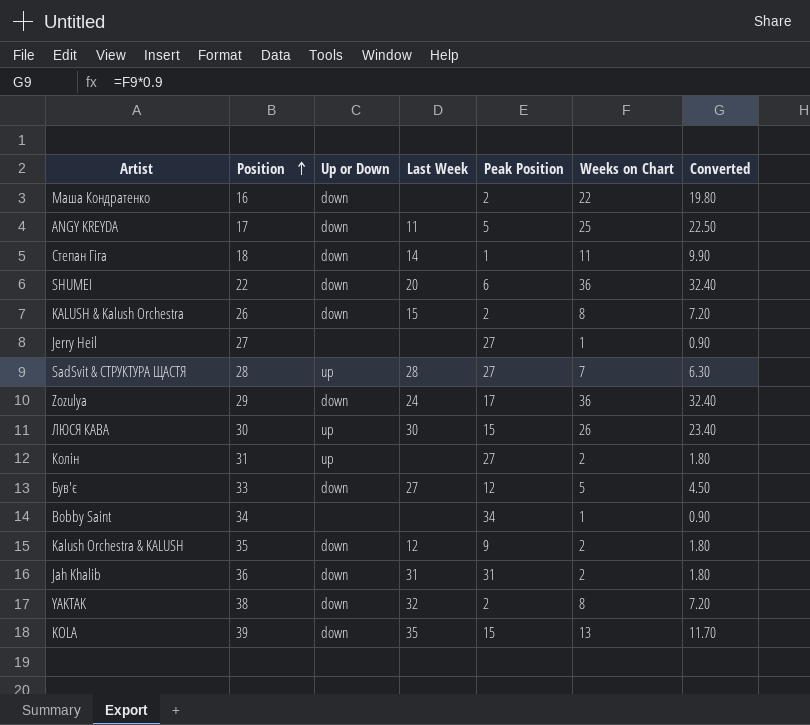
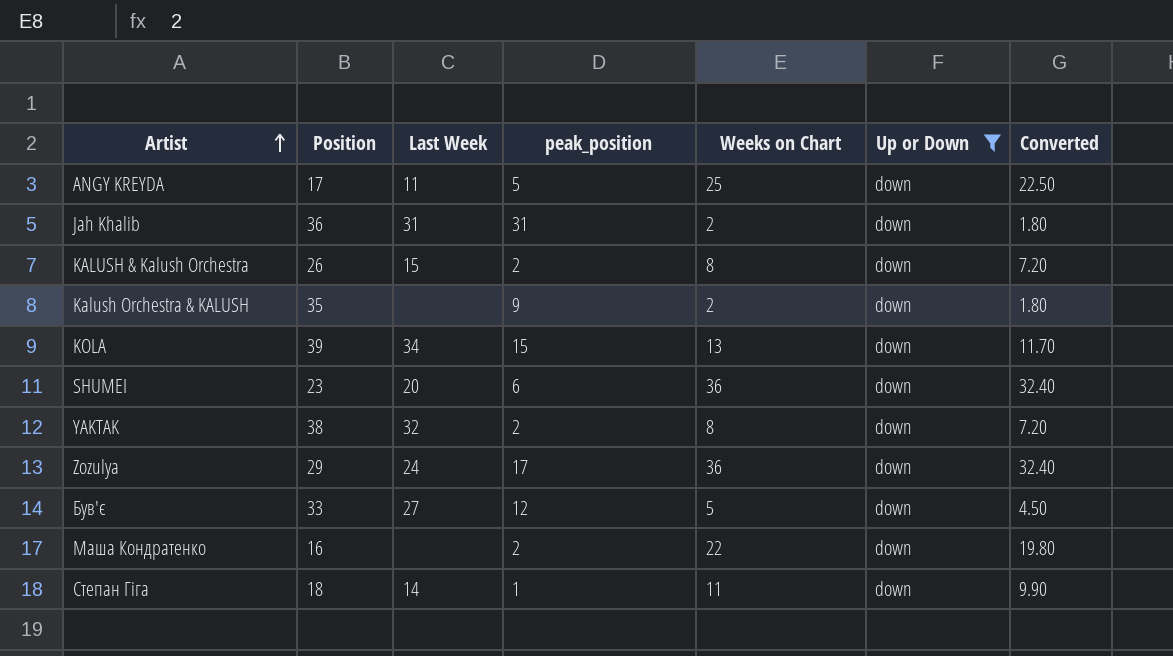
filter: none -> Up or Down = down
row order: Position ascending -> Artist ascending
column name: Peak Position -> peak_position
column Up or Down | position: 3 -> 6
Kalush Orchestra & KALUSH | Last Week: 12 -> none
KOLA | Last Week: 35 -> 34
SHUMEI | Position: 22 -> 23

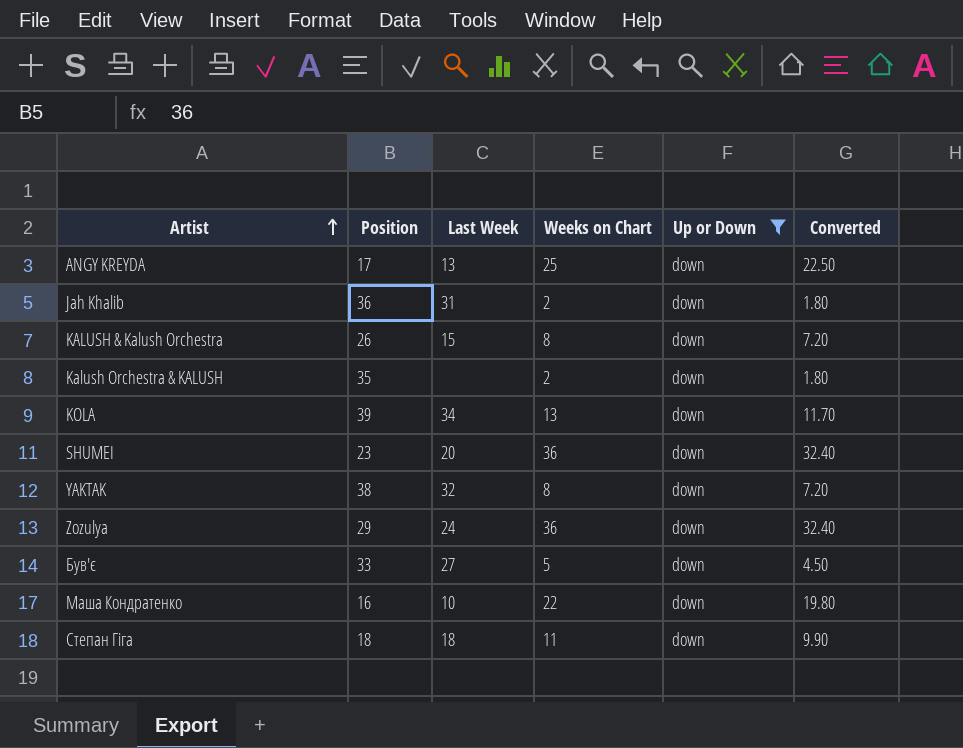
column peak_position | position: 4 -> none
ANGY KREYDA | Last Week: 11 -> 13
Маша Кондратенко | Last Week: none -> 10
Степан Гіга | Last Week: 14 -> 18

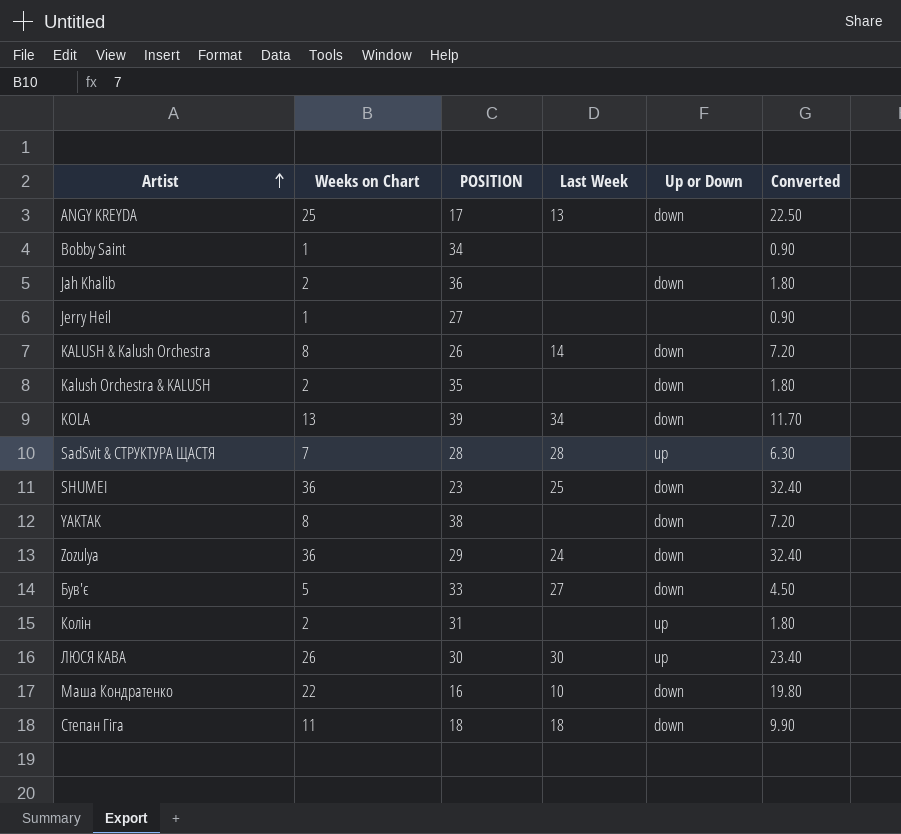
filter: Up or Down = down -> none
column Weeks on Chart | position: 4 -> 2
column name: Position -> POSITION
Jah Khalib | Last Week: 31 -> none
KALUSH & Kalush Orchestra | Last Week: 15 -> 14
SHUMEI | Last Week: 20 -> 25
YAKTAK | Last Week: 32 -> none

